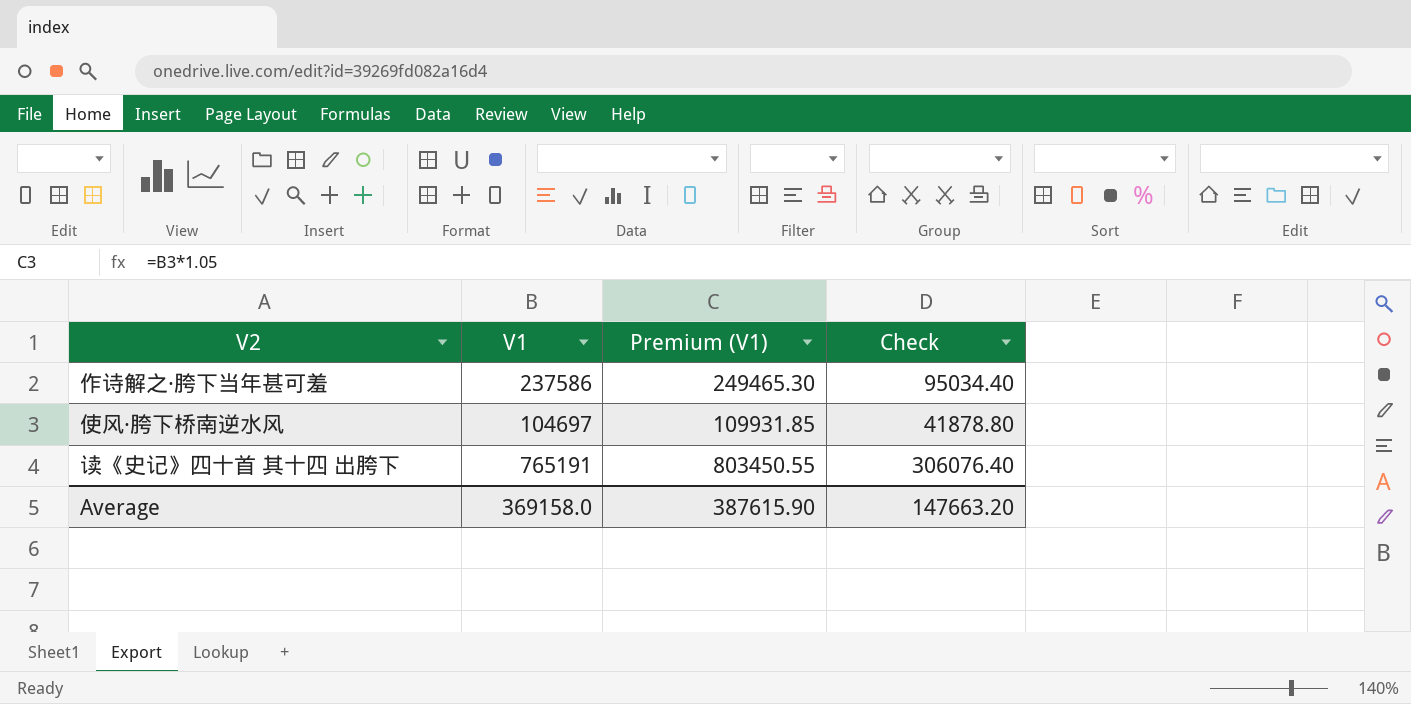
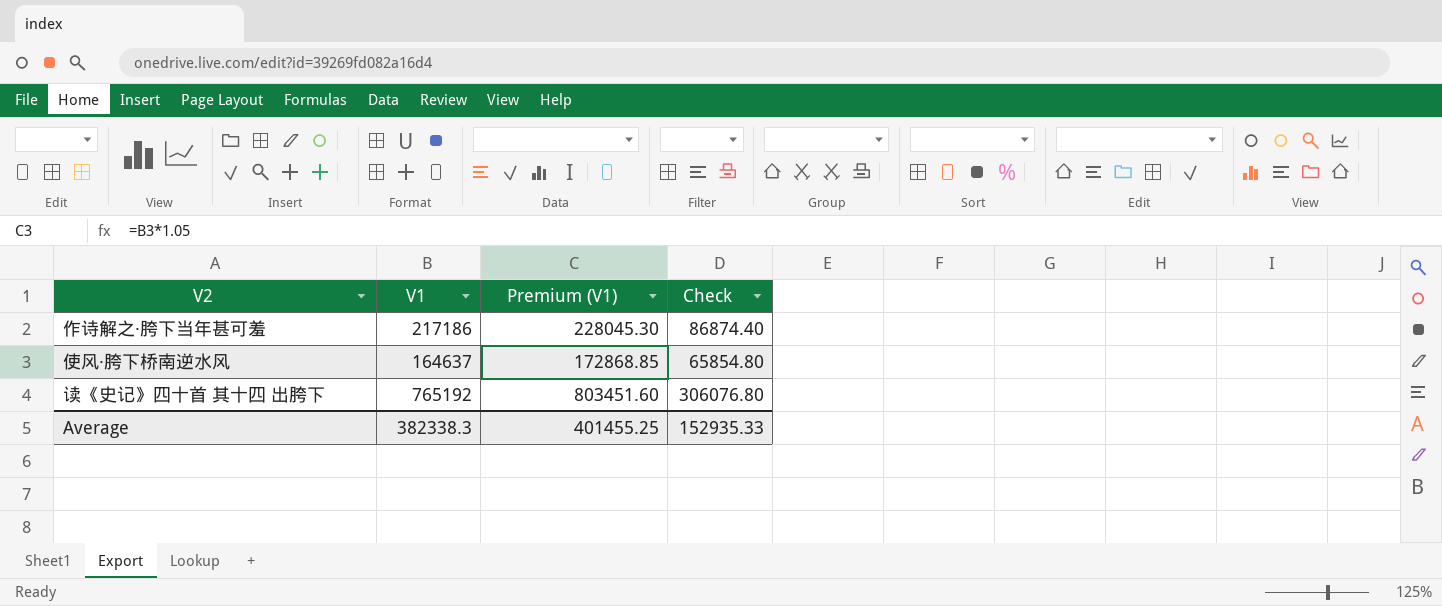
作诗解之·胯下当年甚可羞 | V1: 237586 -> 217186
作诗解之·胯下当年甚可羞 | Premium (V1): 249465.30 -> 228045.30
作诗解之·胯下当年甚可羞 | Check: 95034.40 -> 86874.40
使风·胯下桥南逆水风 | V1: 104697 -> 164637
使风·胯下桥南逆水风 | Premium (V1): 109931.85 -> 172868.85
使风·胯下桥南逆水风 | Check: 41878.80 -> 65854.80
读《史记》四十首 其十四 出胯下 | V1: 765191 -> 765192
读《史记》四十首 其十四 出胯下 | Premium (V1): 803450.55 -> 803451.60
读《史记》四十首 其十四 出胯下 | Check: 306076.40 -> 306076.80
Average | V1: 369158.0 -> 382338.3
Average | Premium (V1): 387615.90 -> 401455.25
Average | Check: 147663.20 -> 152935.33

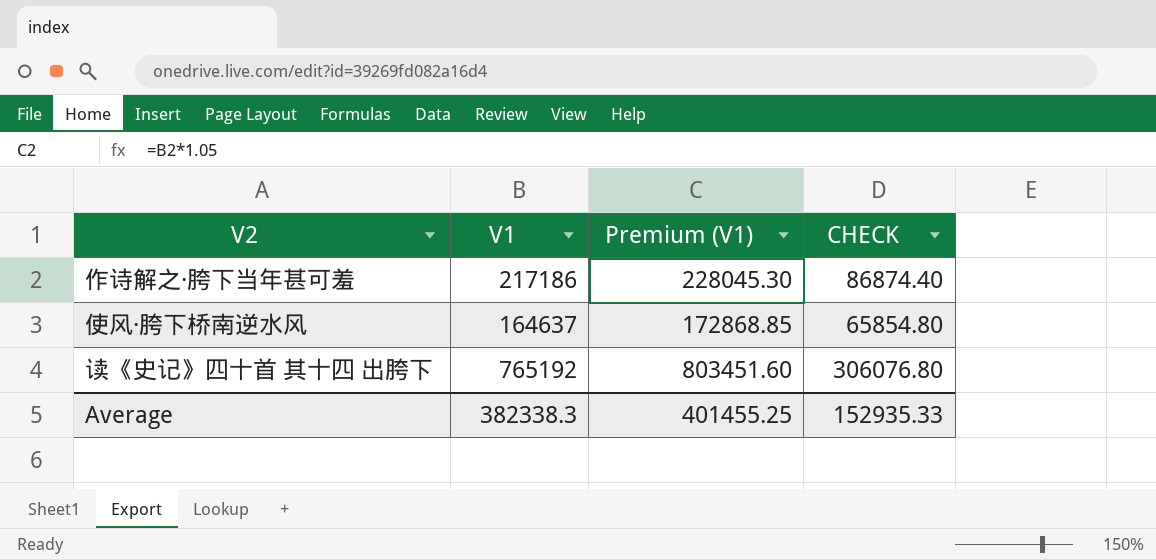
column name: Check -> CHECK

